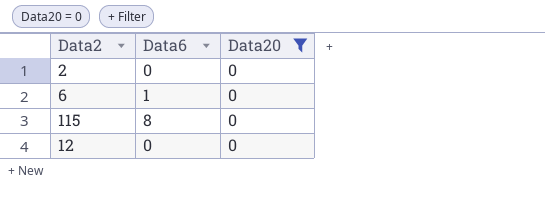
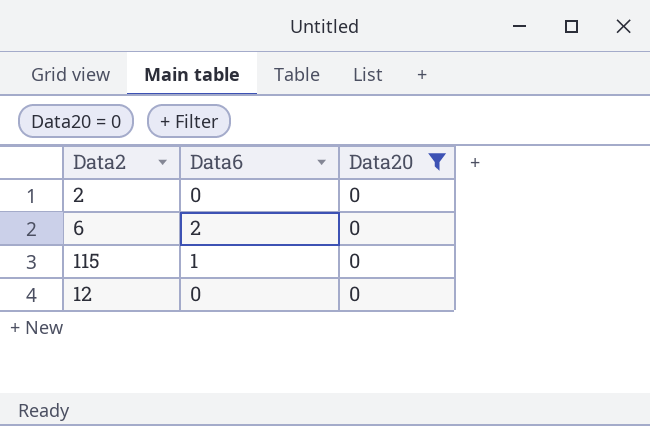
6 | Data6: 1 -> 2
115 | Data6: 8 -> 1

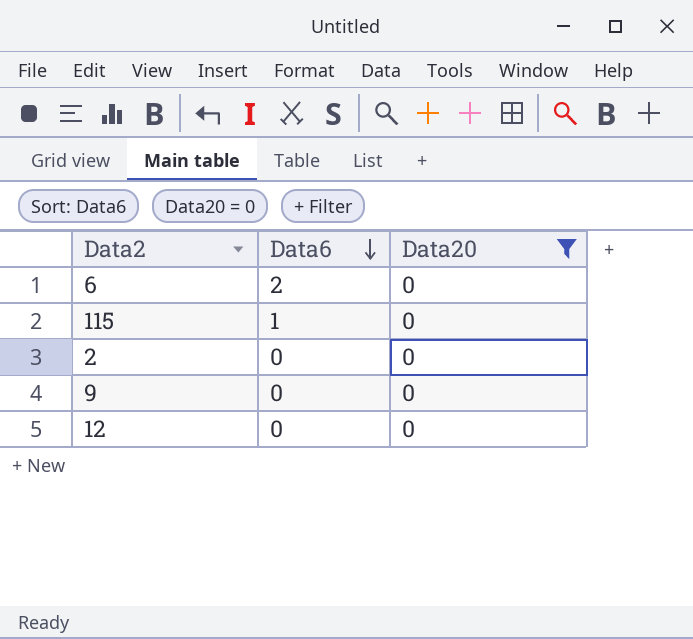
row order: none -> Data6 descending
row 9: none -> 0 | 0

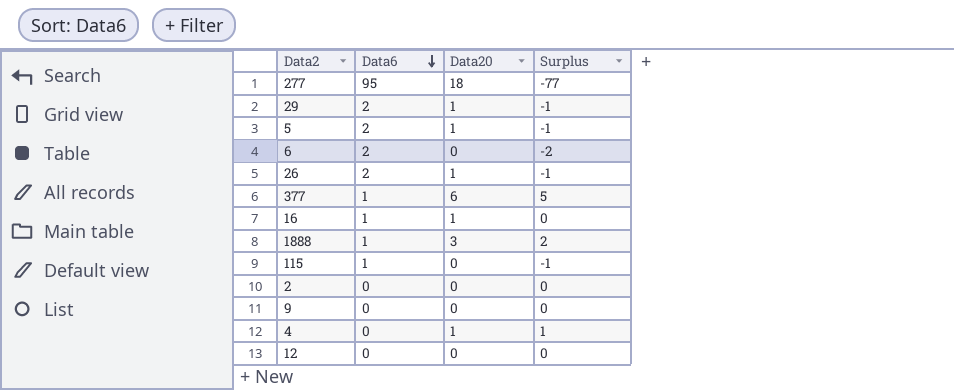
filter: Data20 = 0 -> none
column Surplus | formula: none -> [Data20] - [Data6]

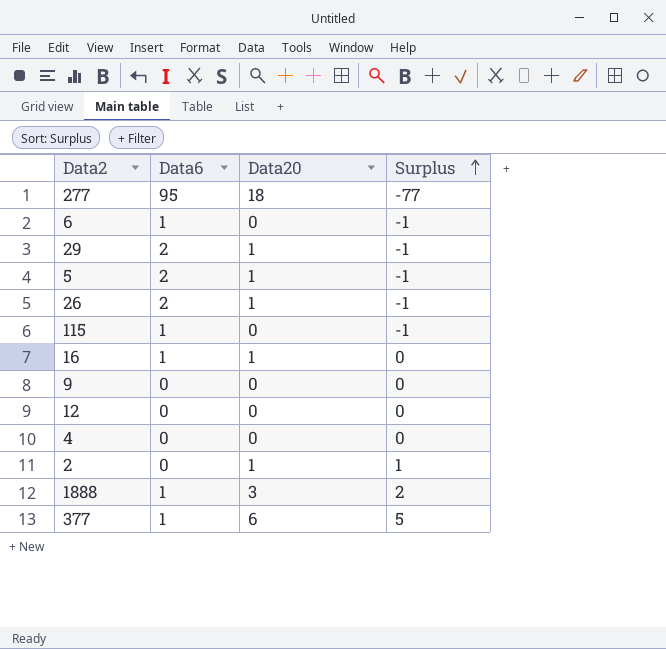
row order: Data6 descending -> Surplus ascending
6 | Data6: 2 -> 1
6 | Surplus: -2 -> -1
4 | Data20: 1 -> 0
4 | Surplus: 1 -> 0
2 | Data20: 0 -> 1
2 | Surplus: 0 -> 1

